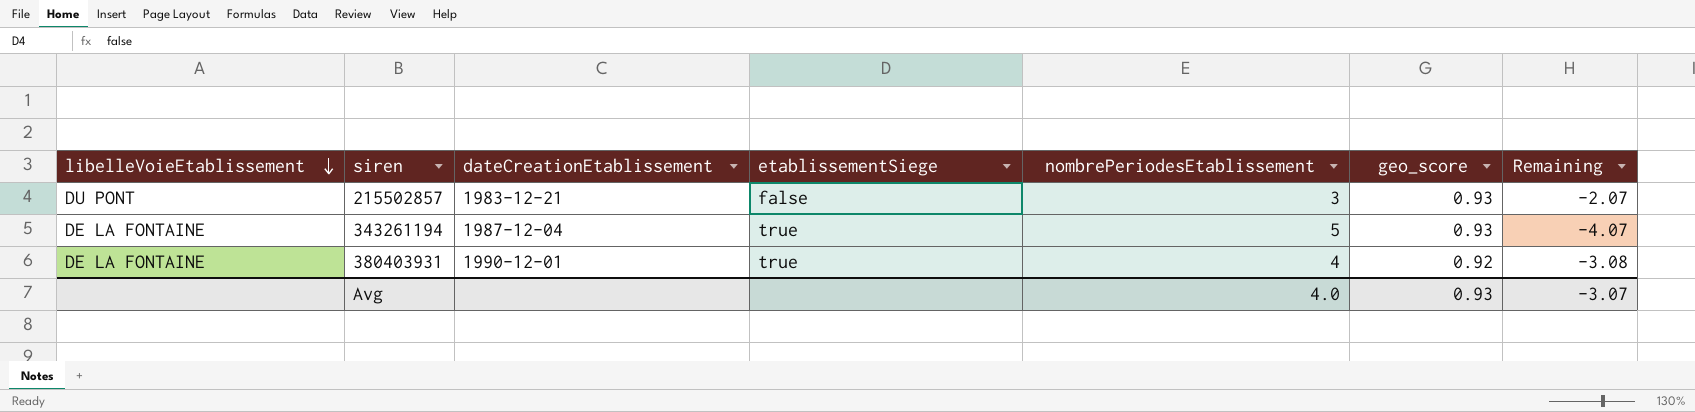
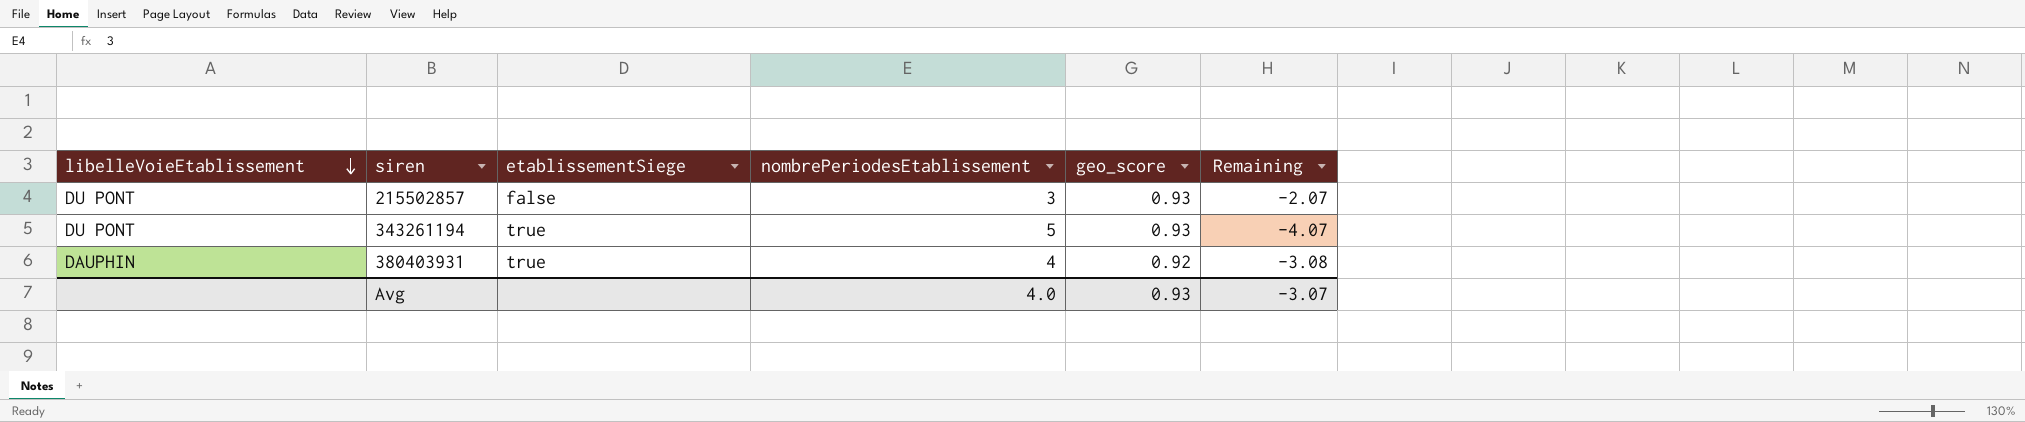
column dateCreationEtablissement | position: 3 -> none
343261194 | libelleVoieEtablissement: DE LA FONTAINE -> DU PONT
380403931 | libelleVoieEtablissement: DE LA FONTAINE -> DAUPHIN

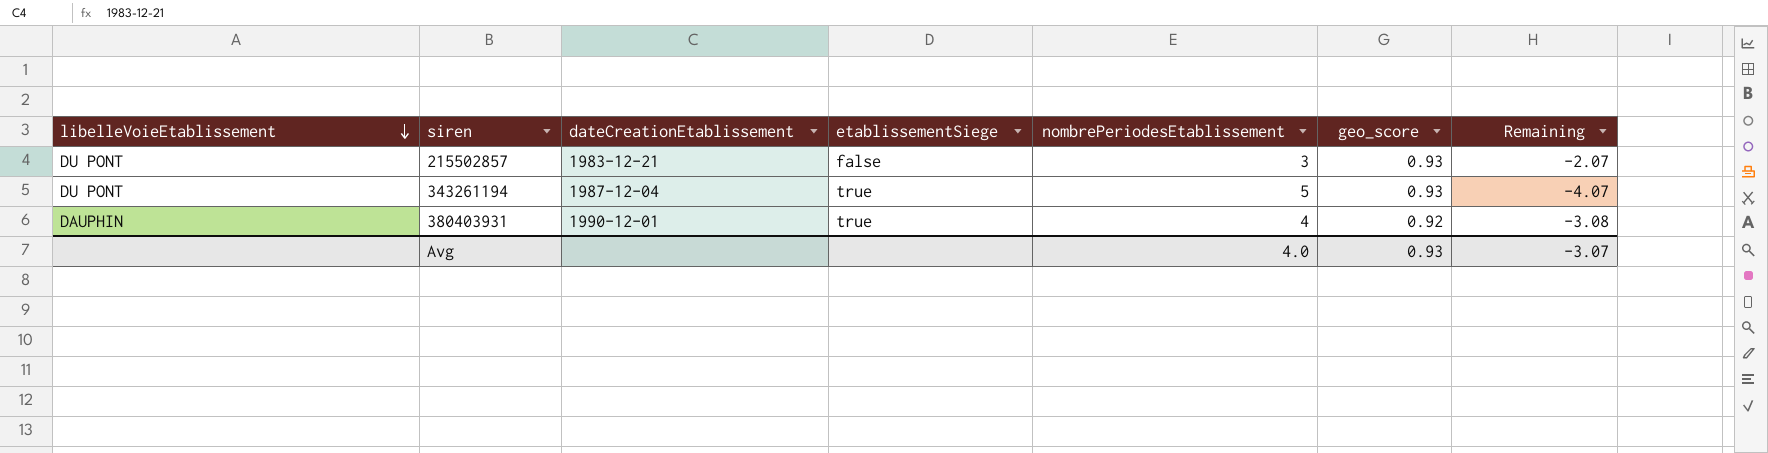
column dateCreationEtablissement | position: none -> 3

